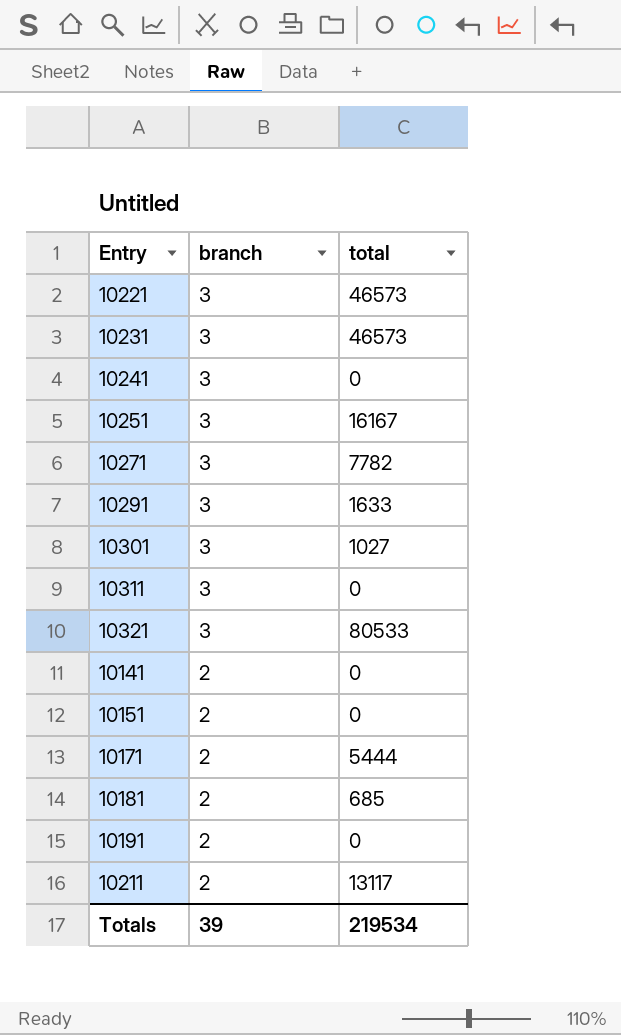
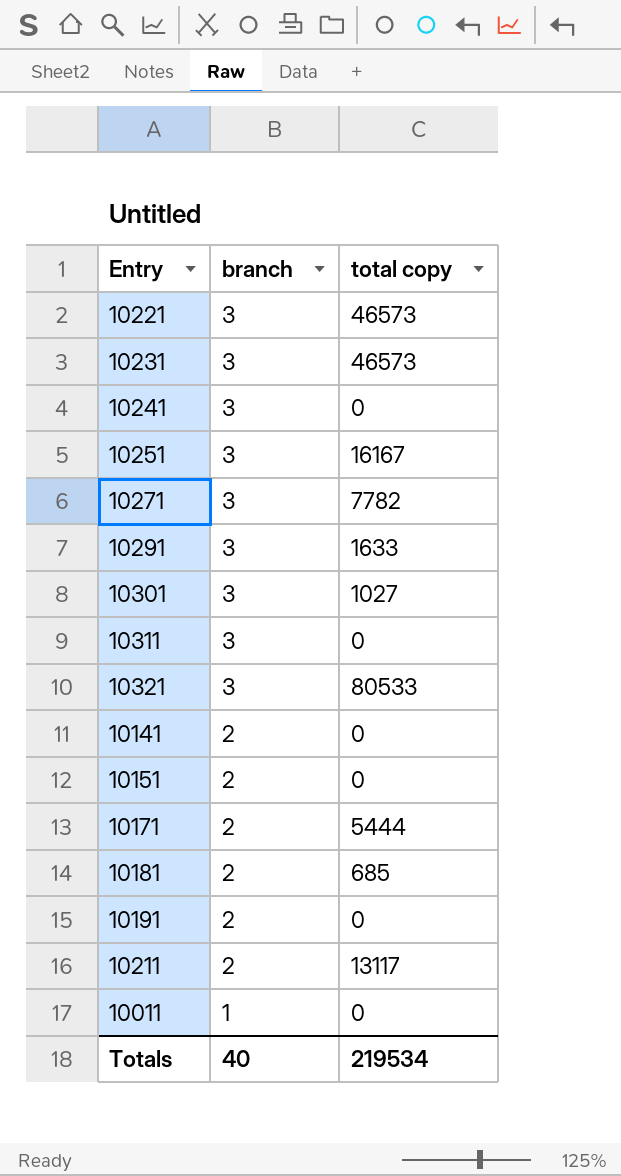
column name: total -> total copy
row 10011: none -> 1 | 0
Totals | branch: 39 -> 40

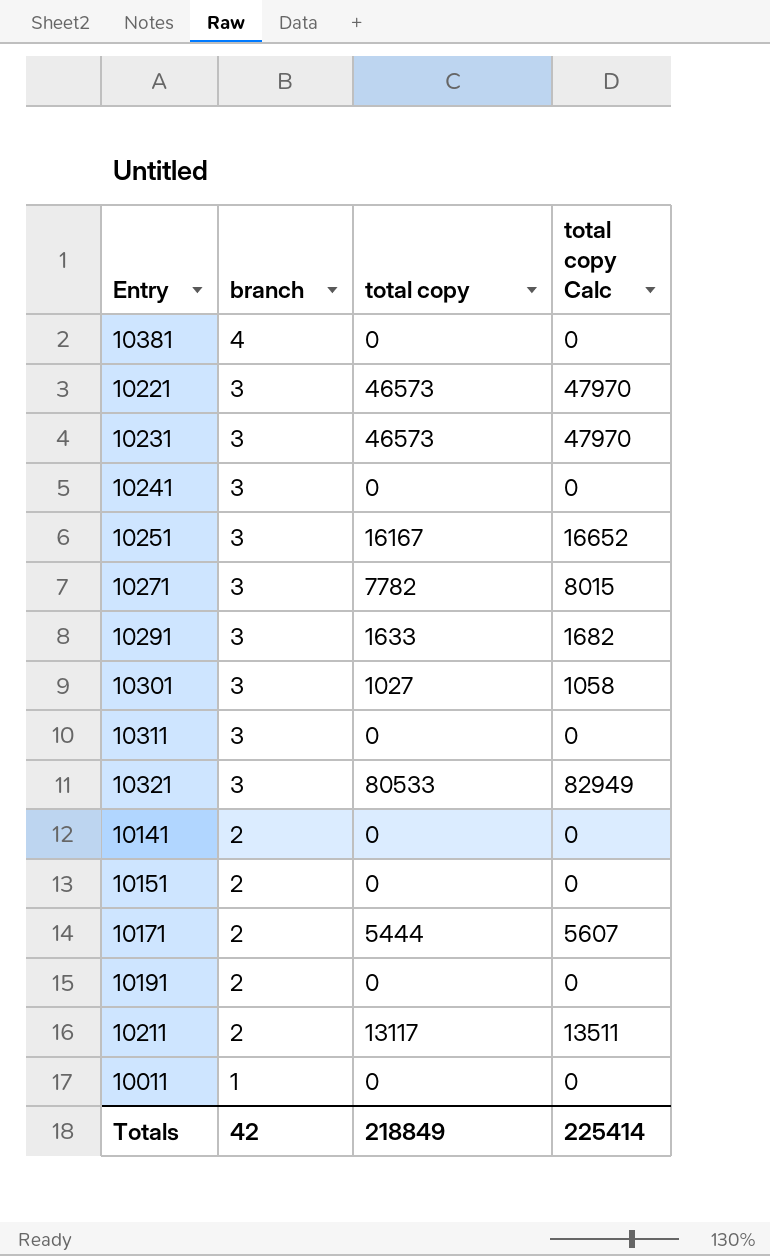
column total copy Calc | formula: none -> [total copy] * 1.03
row 10181: 2 | 685 -> none
row 10381: none -> 4 | 0 | 0
Totals | branch: 40 -> 42
Totals | total copy: 219534 -> 218849

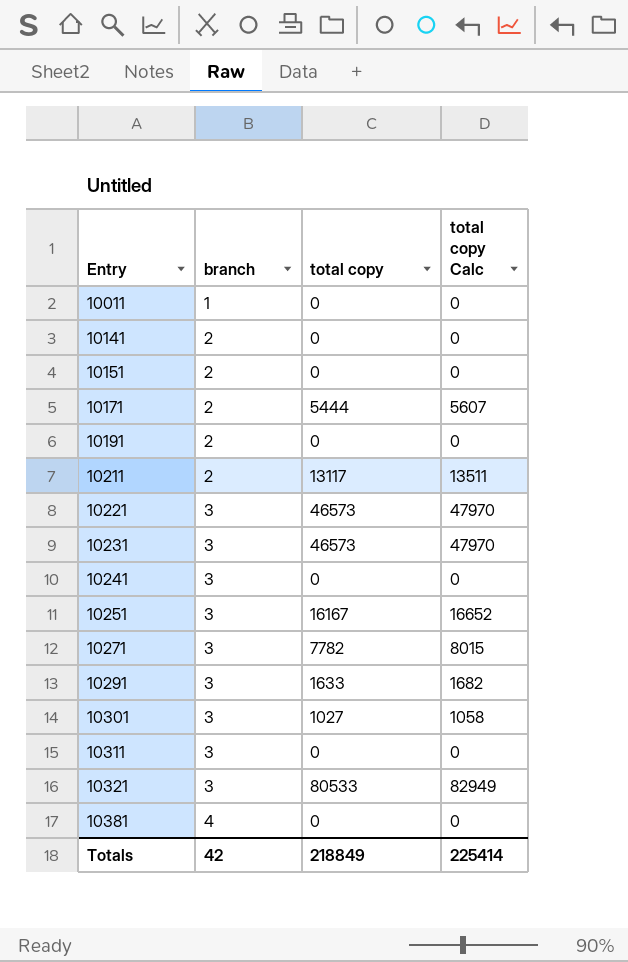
row order: branch descending -> Entry ascending

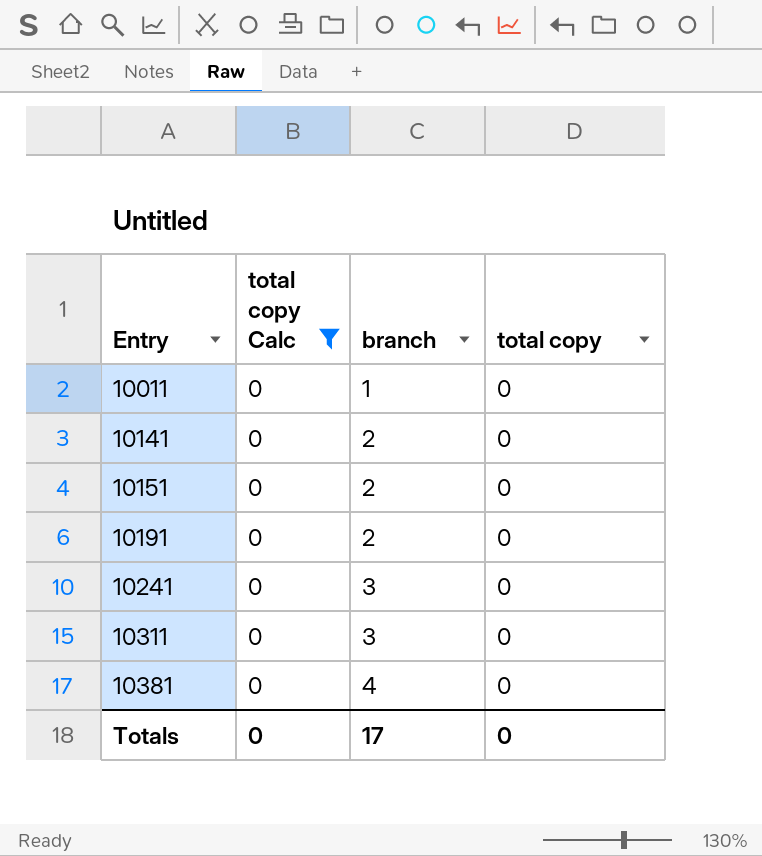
filter: none -> total copy Calc = 0
column total copy Calc | position: 4 -> 2
Totals | total copy Calc: 225414 -> 0
Totals | branch: 42 -> 17
Totals | total copy: 218849 -> 0

